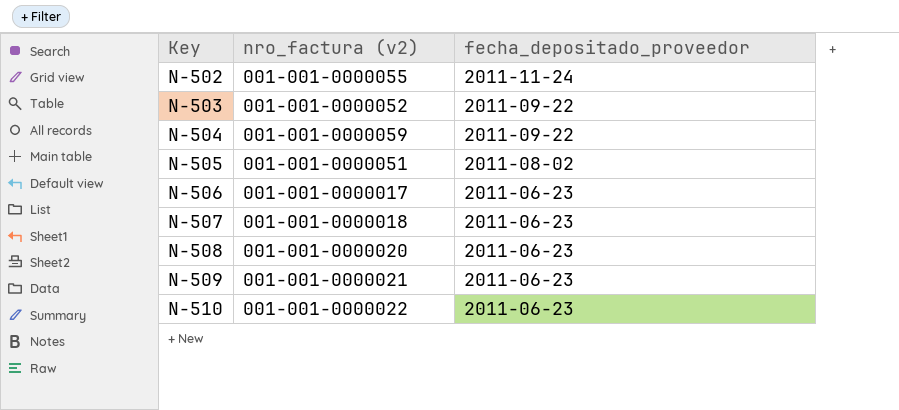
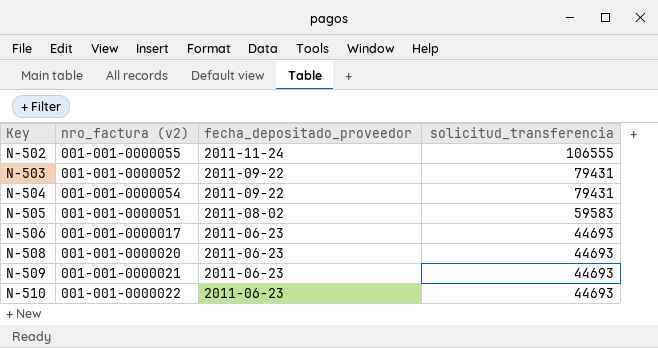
column solicitud_transferencia | position: none -> 4
row N-507: 001-001-0000018 | 2011-06-23 -> none
N-504 | nro_factura (v2): 001-001-0000059 -> 001-001-0000054

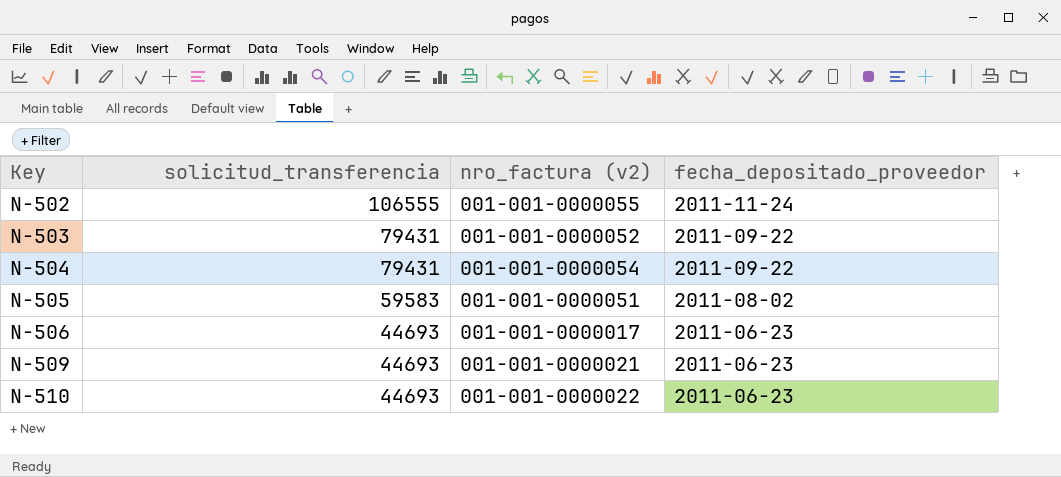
column solicitud_transferencia | position: 4 -> 2
row N-508: 001-001-0000020 | 2011-06-23 | 44693 -> none

